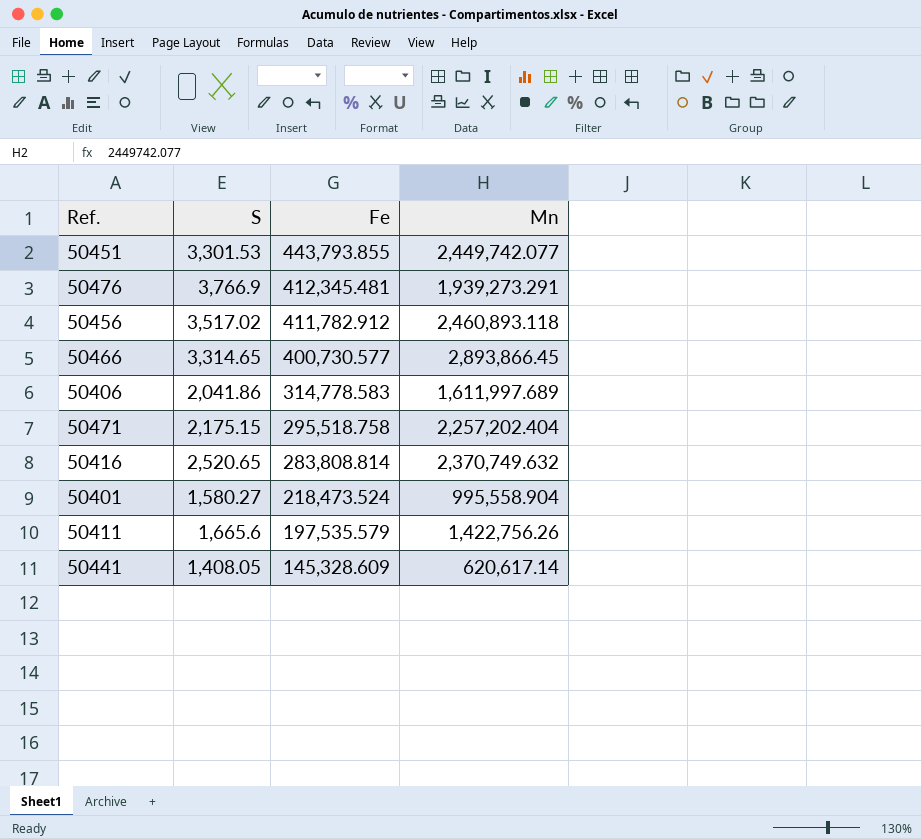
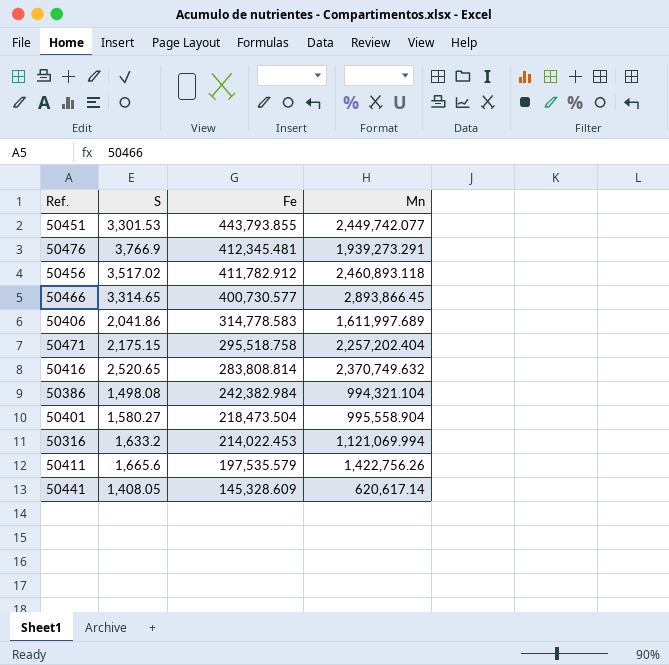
row 50386: none -> 1,498.08 | 242,382.984 | 994,321.104
50401 | Fe: 218,473.524 -> 218,473.504
row 50316: none -> 1,633.2 | 214,022.453 | 1,121,069.994

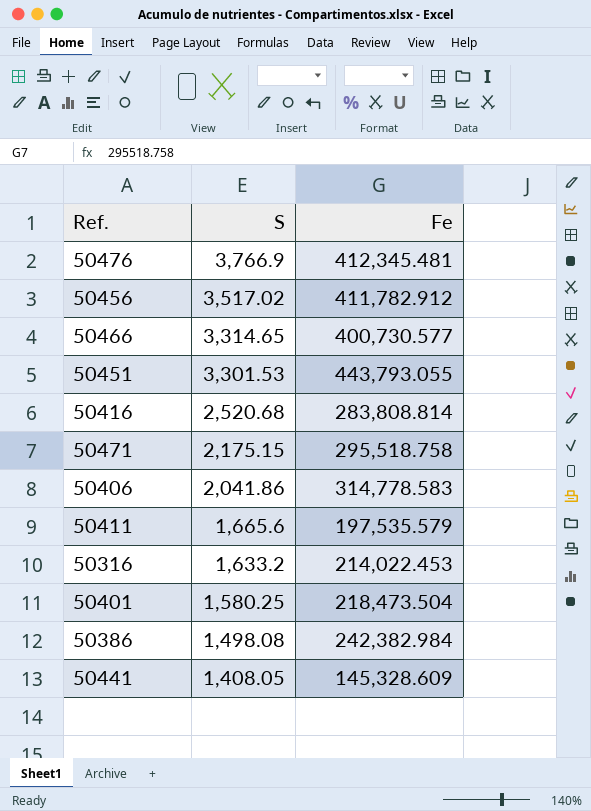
row order: Fe descending -> S descending
column Mn | position: 4 -> none
50451 | Fe: 443,793.855 -> 443,793.055
50416 | S: 2,520.65 -> 2,520.68
50401 | S: 1,580.27 -> 1,580.25

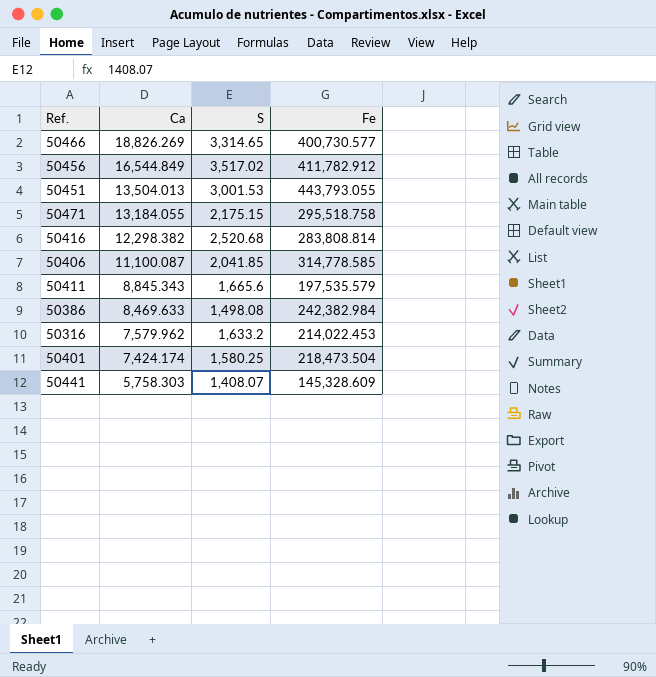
row order: S descending -> Ca descending
column Ca | position: none -> 2
row 50476: 3,766.9 | 412,345.481 -> none
50451 | S: 3,301.53 -> 3,001.53
50406 | S: 2,041.86 -> 2,041.85
50406 | Fe: 314,778.583 -> 314,778.585
50441 | S: 1,408.05 -> 1,408.07

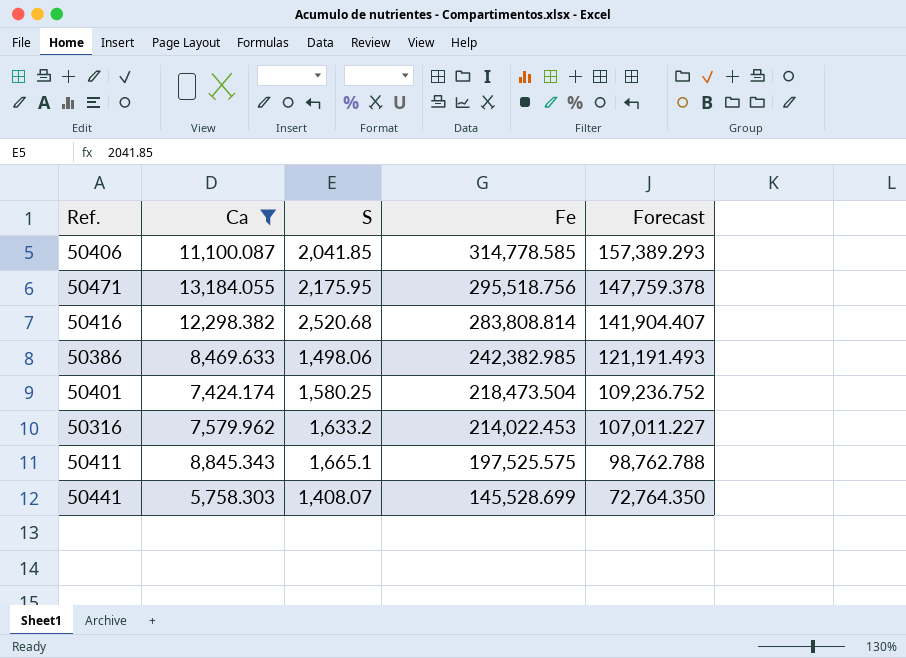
filter: none -> Ca <= 13,184.055
row order: Ca descending -> Fe descending
column Forecast | formula: none -> [Fe] * 0.5
50471 | S: 2,175.15 -> 2,175.95
50471 | Fe: 295,518.758 -> 295,518.756
50386 | S: 1,498.08 -> 1,498.06
50386 | Fe: 242,382.984 -> 242,382.985
50411 | S: 1,665.6 -> 1,665.1
50411 | Fe: 197,535.579 -> 197,525.575
50441 | Fe: 145,328.609 -> 145,528.699

